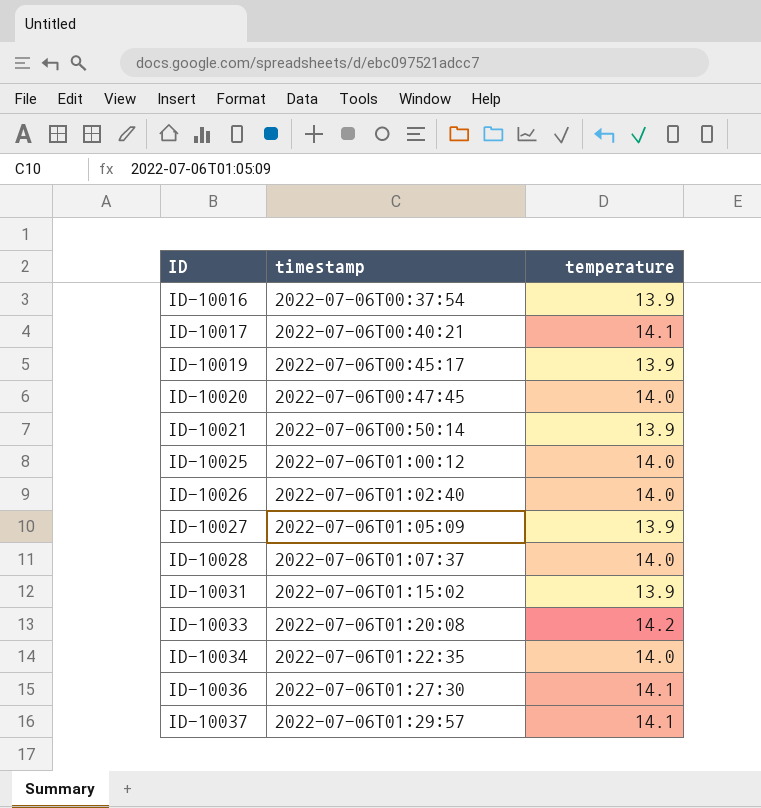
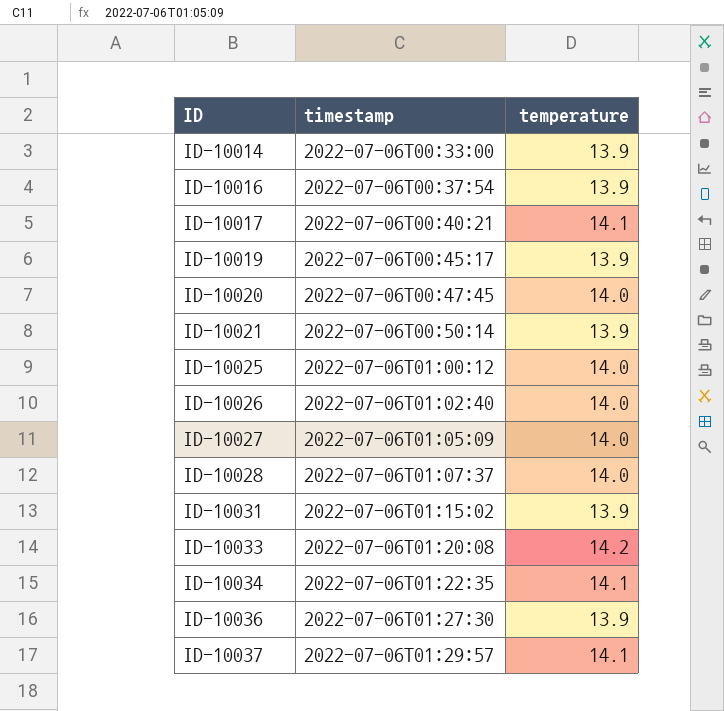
row ID-10014: none -> 2022-07-06T00:33:00 | 13.9
ID-10027 | temperature: 13.9 -> 14.0
ID-10034 | temperature: 14.0 -> 14.1
ID-10036 | temperature: 14.1 -> 13.9

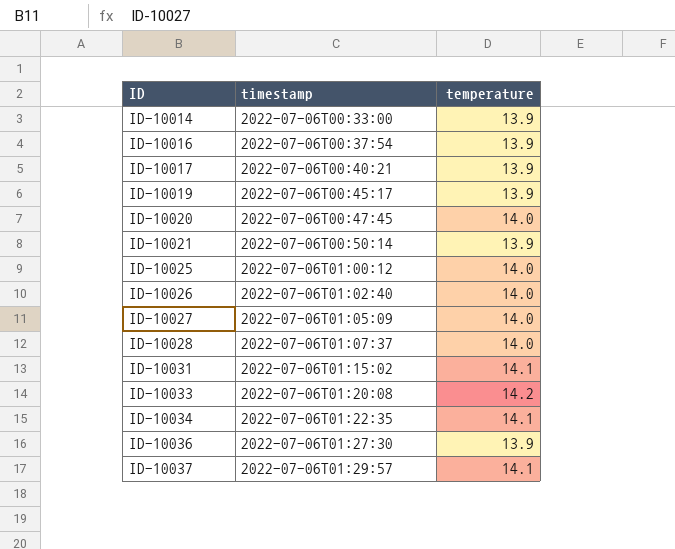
ID-10017 | temperature: 14.1 -> 13.9
ID-10031 | temperature: 13.9 -> 14.1

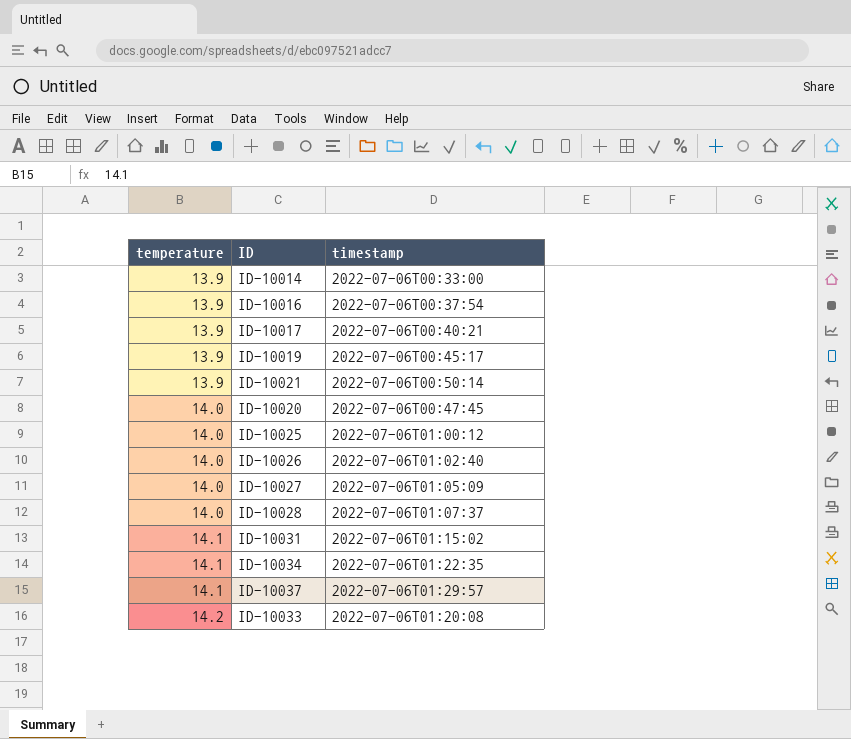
row order: ID ascending -> temperature ascending
column temperature | position: 3 -> 1
row ID-10036: 2022-07-06T01:27:30 | 13.9 -> none

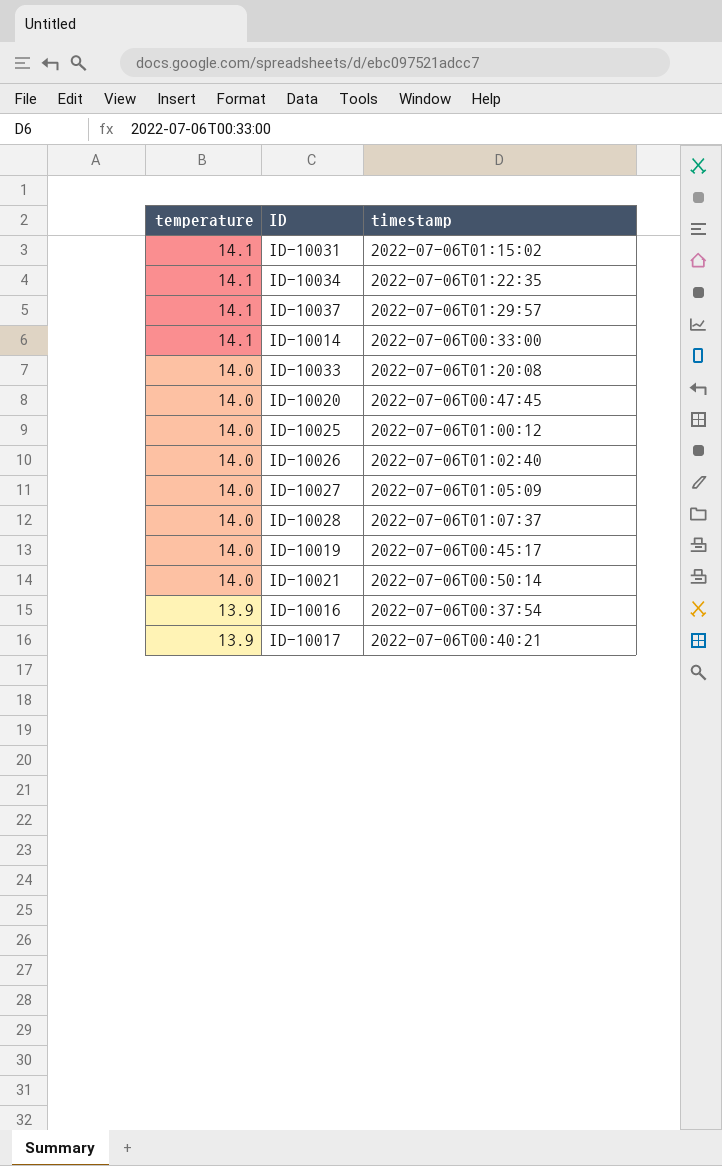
row order: temperature ascending -> temperature descending
ID-10014 | temperature: 13.9 -> 14.1
ID-10033 | temperature: 14.2 -> 14.0
ID-10019 | temperature: 13.9 -> 14.0
ID-10021 | temperature: 13.9 -> 14.0

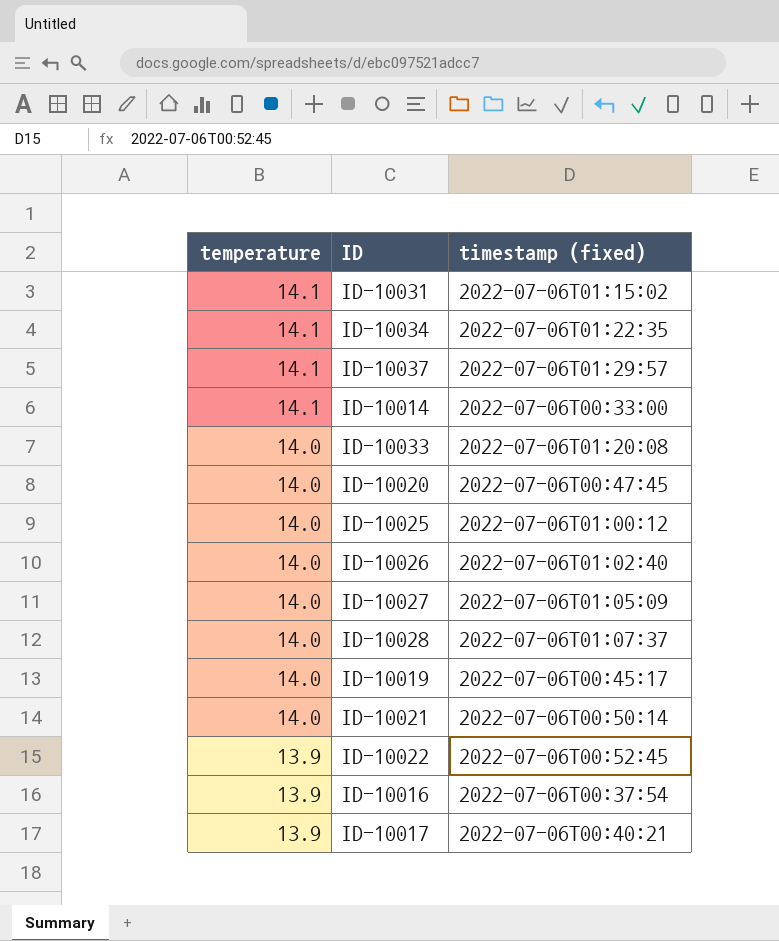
column name: timestamp -> timestamp (fixed)
row ID-10022: none -> 13.9 | 2022-07-06T00:52:45

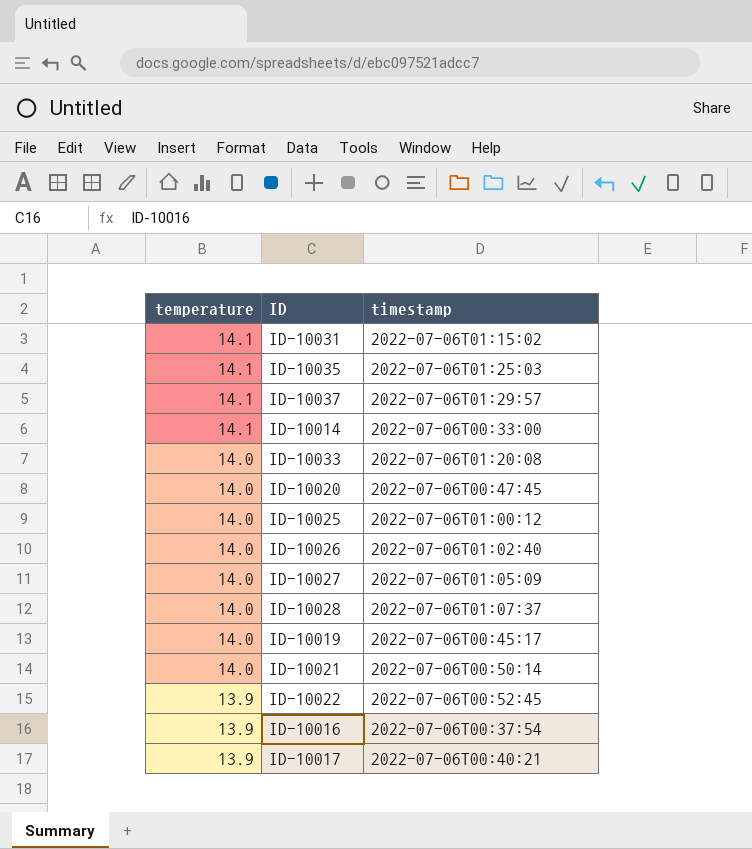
column name: timestamp (fixed) -> timestamp
row ID-10034: 14.1 | 2022-07-06T01:22:35 -> none
row ID-10035: none -> 14.1 | 2022-07-06T01:25:03

